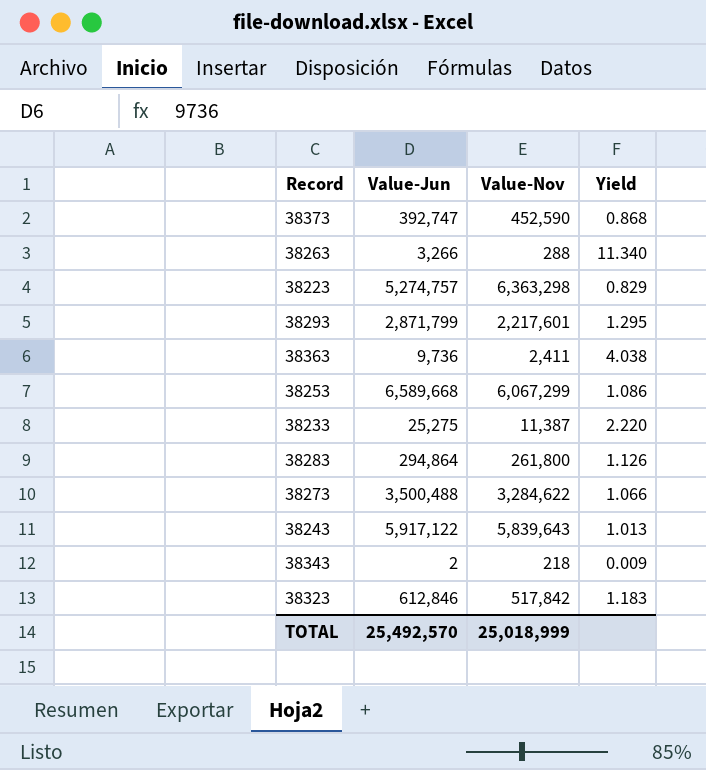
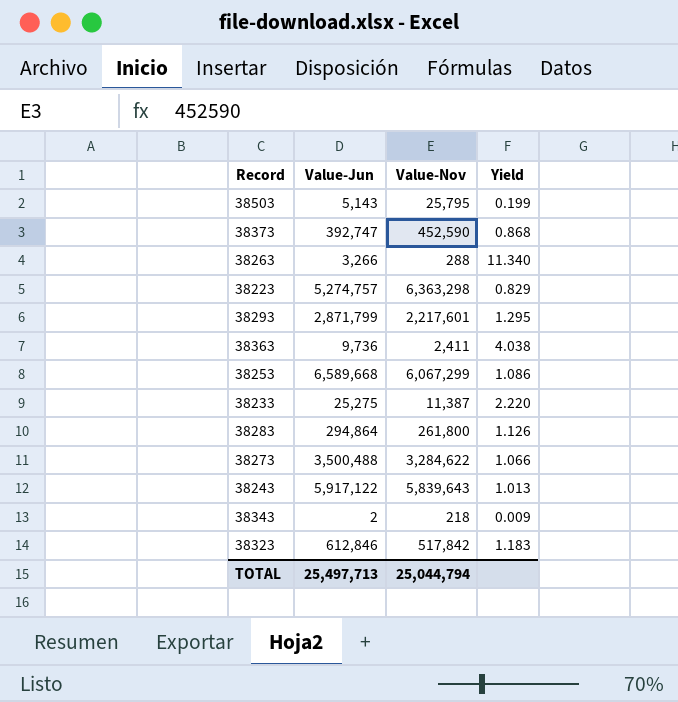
row 38503: none -> 5,143 | 25,795 | 0.199
TOTAL | Value-Jun: 25,492,570 -> 25,497,713
TOTAL | Value-Nov: 25,018,999 -> 25,044,794

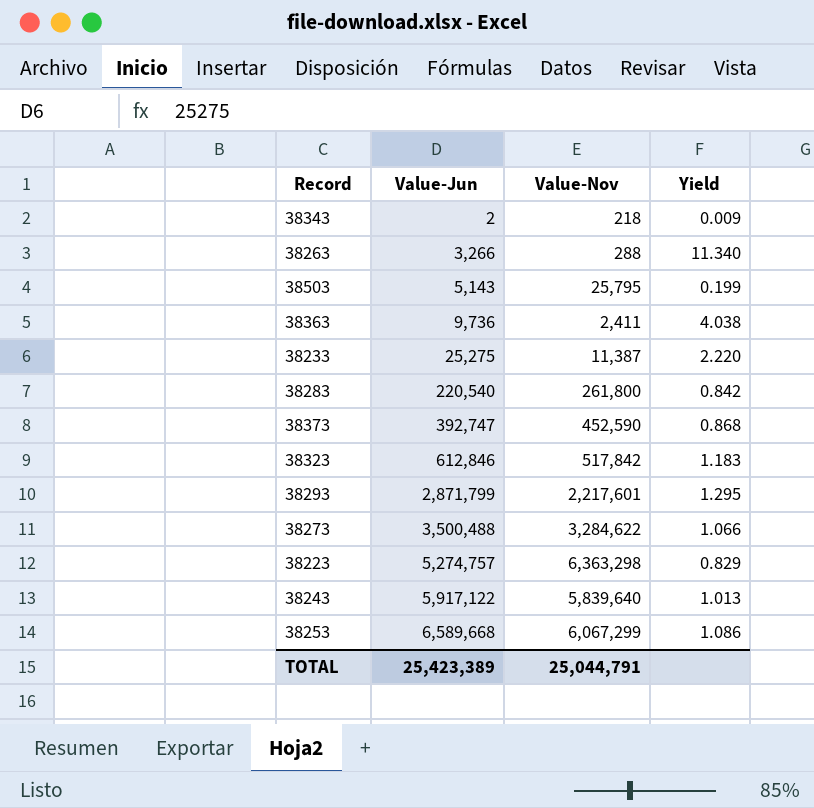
row order: none -> Value-Jun ascending
38283 | Value-Jun: 294,864 -> 220,540
38283 | Yield: 1.126 -> 0.842
38243 | Value-Nov: 5,839,643 -> 5,839,640
TOTAL | Value-Jun: 25,497,713 -> 25,423,389
TOTAL | Value-Nov: 25,044,794 -> 25,044,791

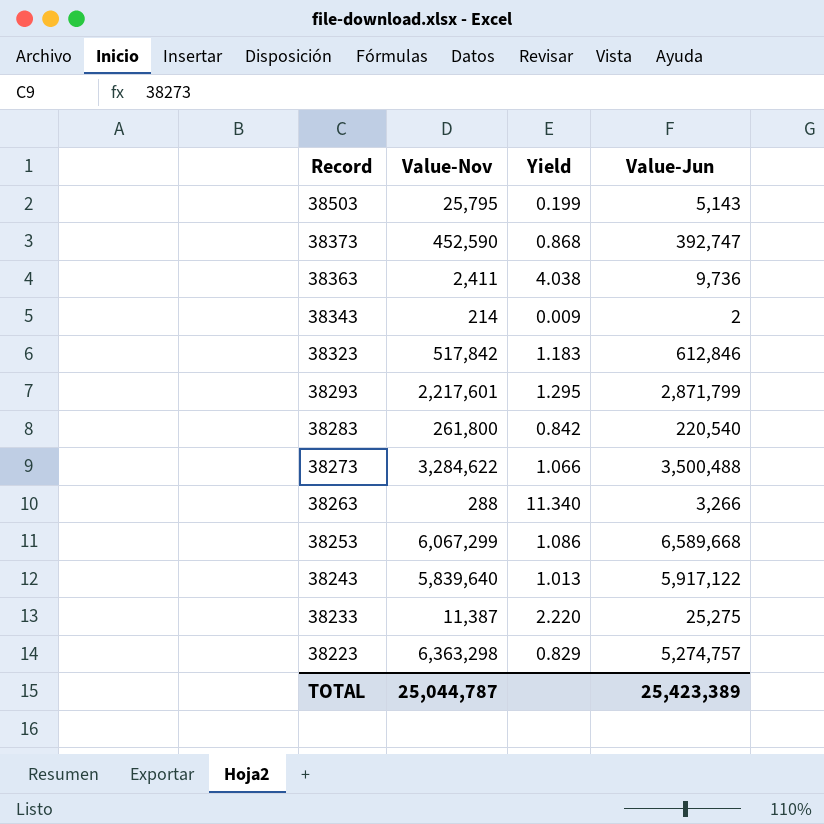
row order: Value-Jun ascending -> Record descending
column Value-Jun | position: 2 -> 4
38343 | Value-Nov: 218 -> 214
TOTAL | Value-Nov: 25,044,791 -> 25,044,787

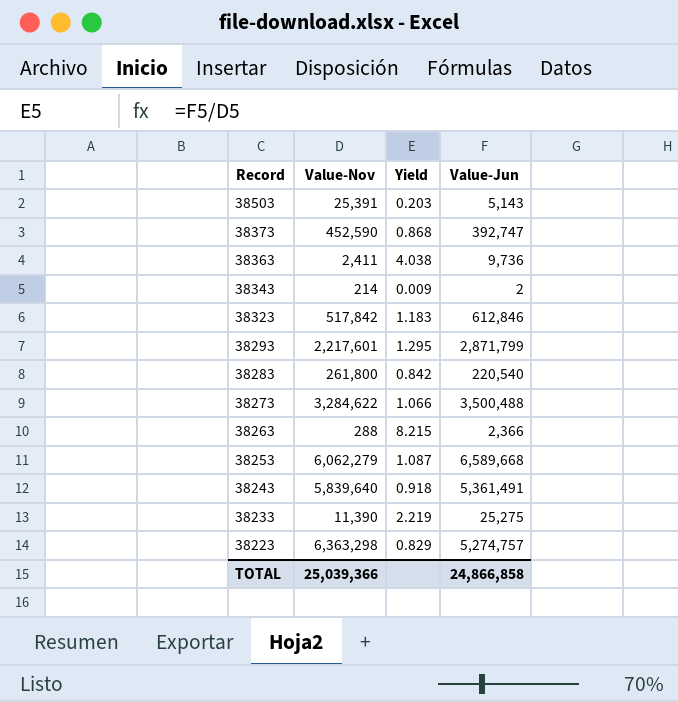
38503 | Value-Nov: 25,795 -> 25,391
38503 | Yield: 0.199 -> 0.203
38263 | Yield: 11.340 -> 8.215
38263 | Value-Jun: 3,266 -> 2,366
38253 | Value-Nov: 6,067,299 -> 6,062,279
38253 | Yield: 1.086 -> 1.087
38243 | Yield: 1.013 -> 0.918
38243 | Value-Jun: 5,917,122 -> 5,361,491
38233 | Value-Nov: 11,387 -> 11,390
38233 | Yield: 2.220 -> 2.219
TOTAL | Value-Nov: 25,044,787 -> 25,039,366
TOTAL | Value-Jun: 25,423,389 -> 24,866,858

